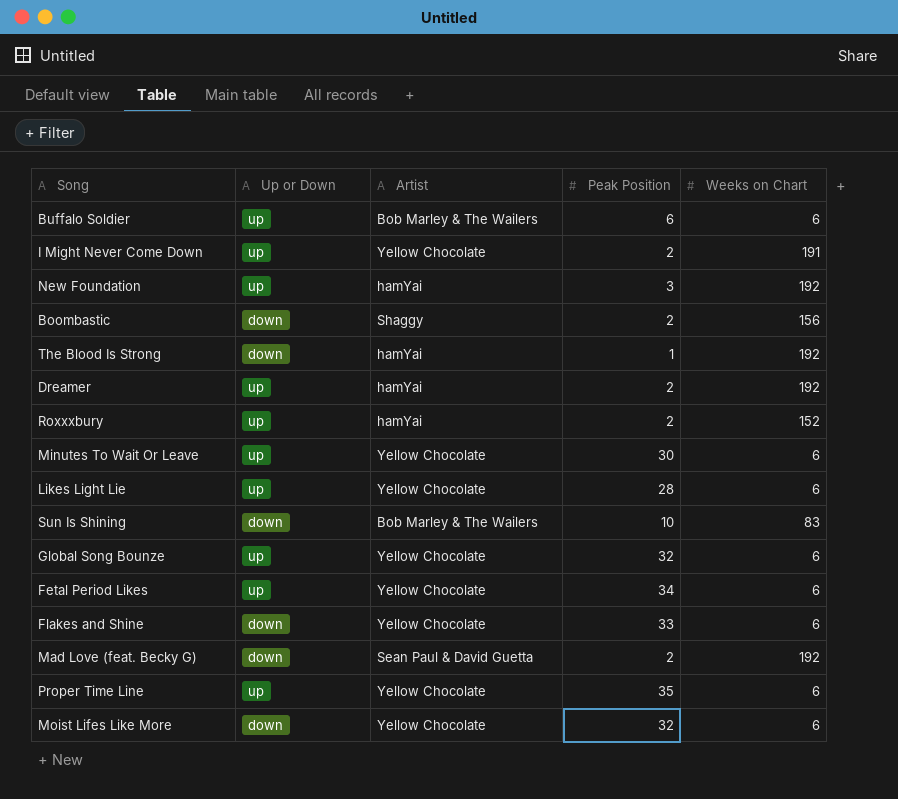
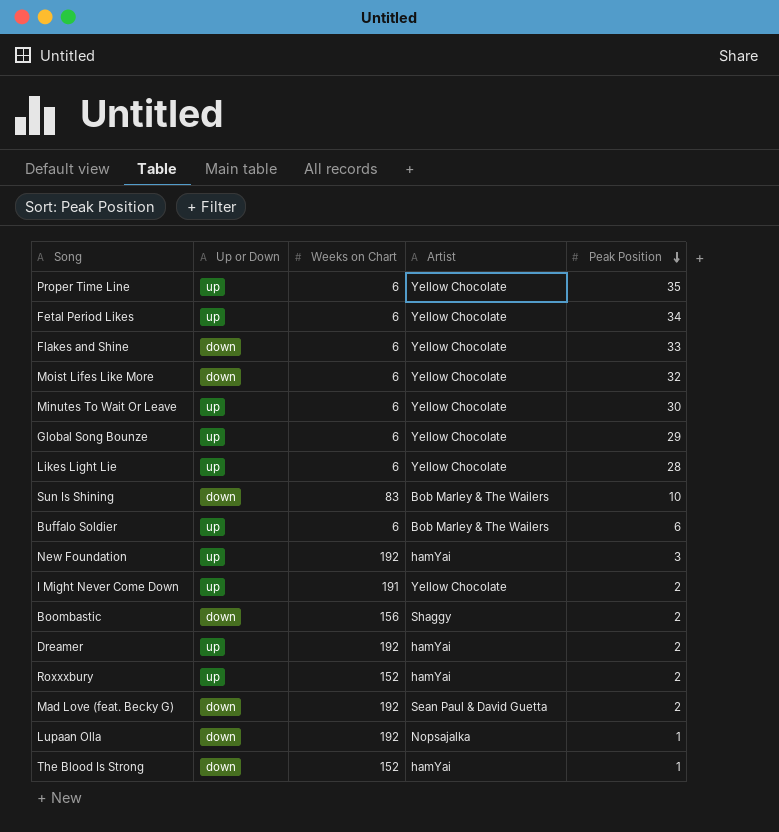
row order: none -> Peak Position descending
column Weeks on Chart | position: 5 -> 3
Global Song Bounze | Peak Position: 32 -> 29
row Lupaan Olla: none -> down | 192 | Nopsajalka | 1
The Blood Is Strong | Weeks on Chart: 192 -> 152

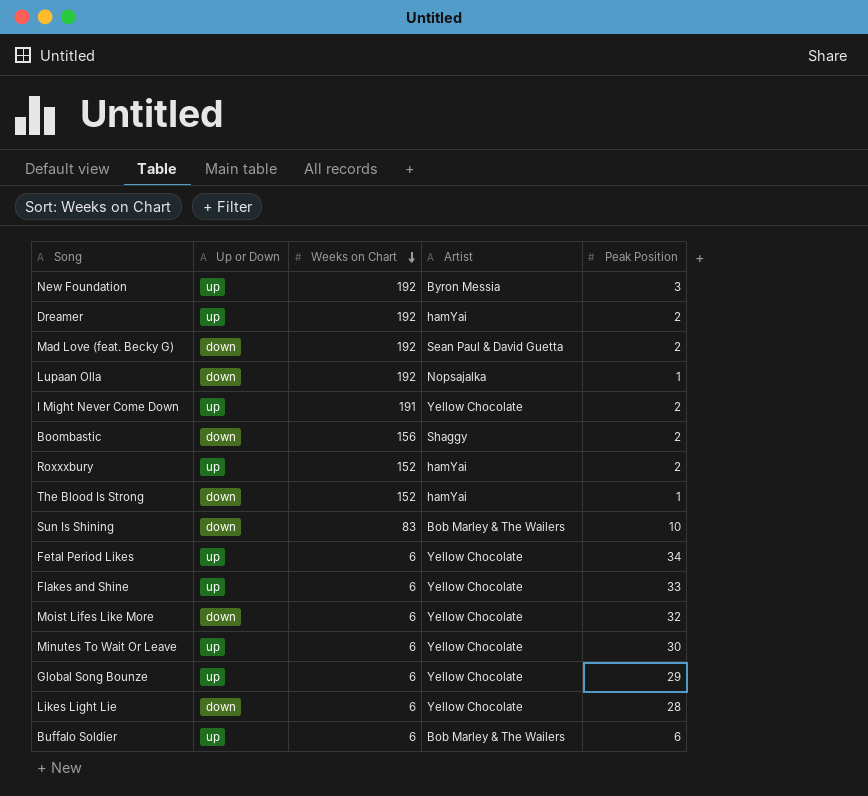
row order: Peak Position descending -> Weeks on Chart descending
row Proper Time Line: up | 6 | Yellow Chocolate | 35 -> none
New Foundation | Artist: hamYai -> Byron Messia
Flakes and Shine | Up or Down: down -> up
Likes Light Lie | Up or Down: up -> down

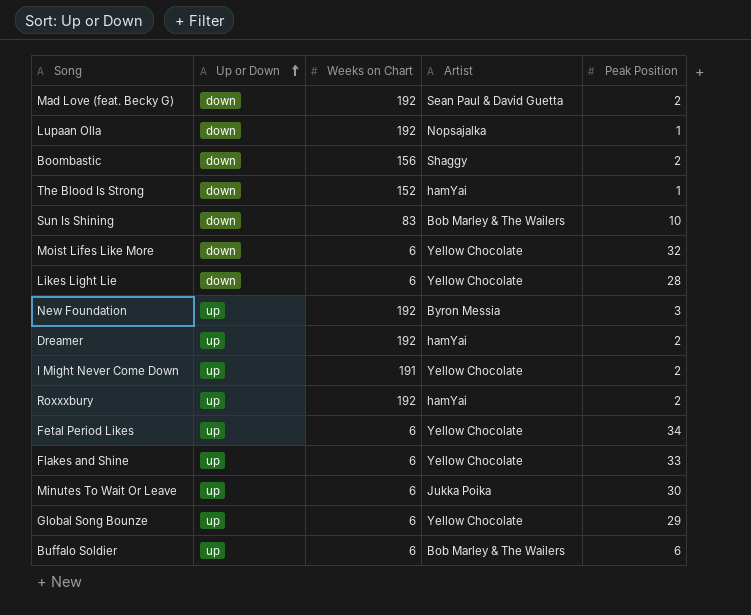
row order: Weeks on Chart descending -> Up or Down ascending
Roxxxbury | Weeks on Chart: 152 -> 192
Minutes To Wait Or Leave | Artist: Yellow Chocolate -> Jukka Poika

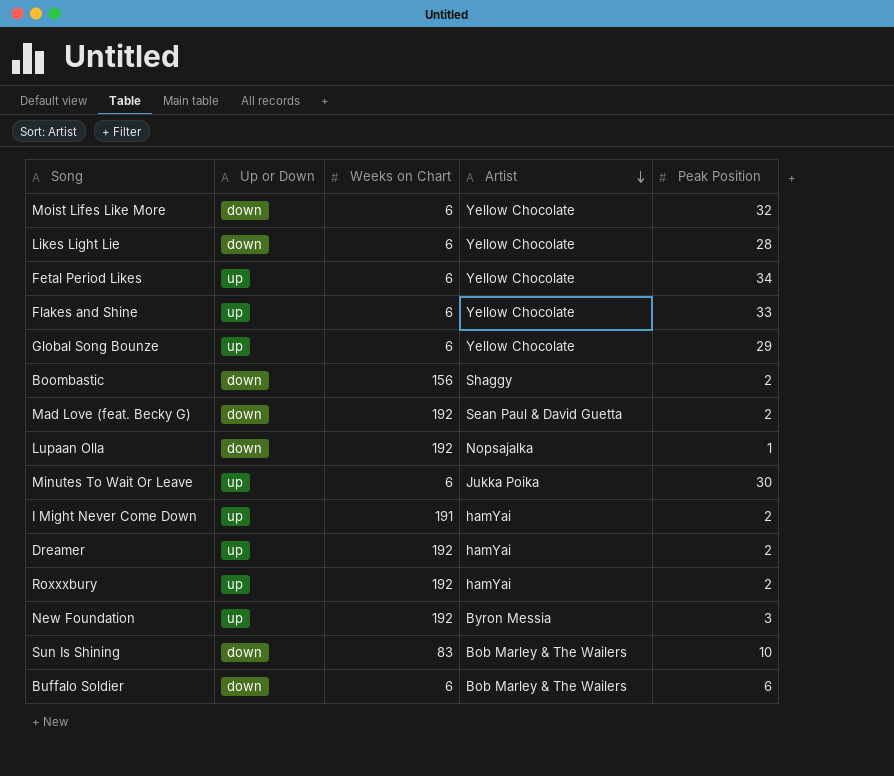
row order: Up or Down ascending -> Artist descending
row The Blood Is Strong: down | 152 | hamYai | 1 -> none
I Might Never Come Down | Artist: Yellow Chocolate -> hamYai
Buffalo Soldier | Up or Down: up -> down

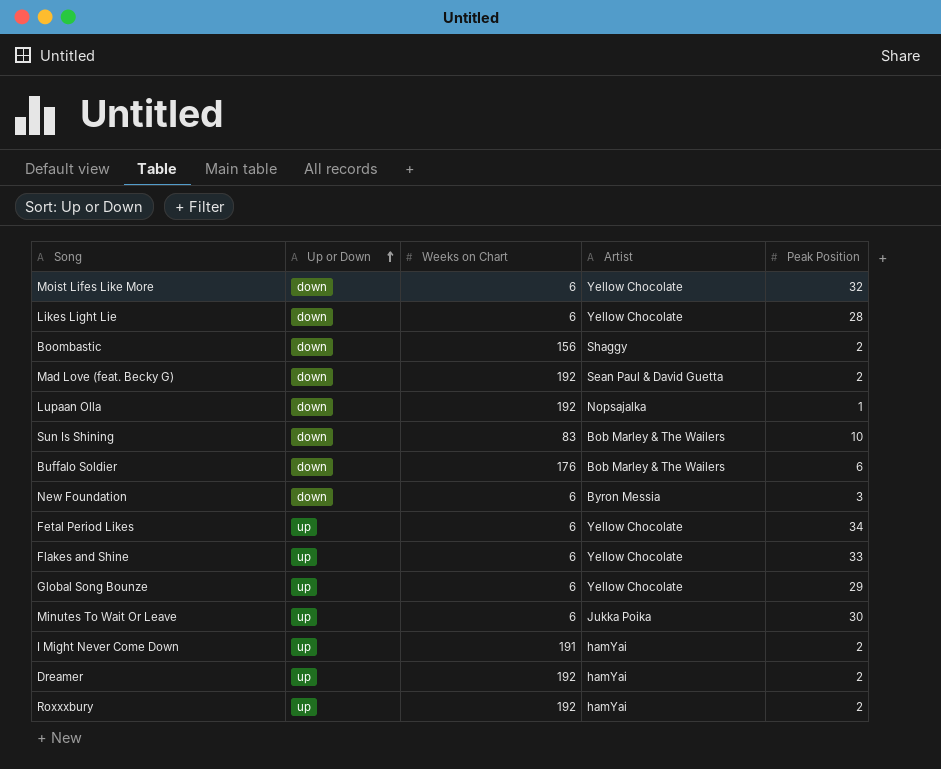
row order: Artist descending -> Up or Down ascending
Buffalo Soldier | Weeks on Chart: 6 -> 176
New Foundation | Up or Down: up -> down
New Foundation | Weeks on Chart: 192 -> 6

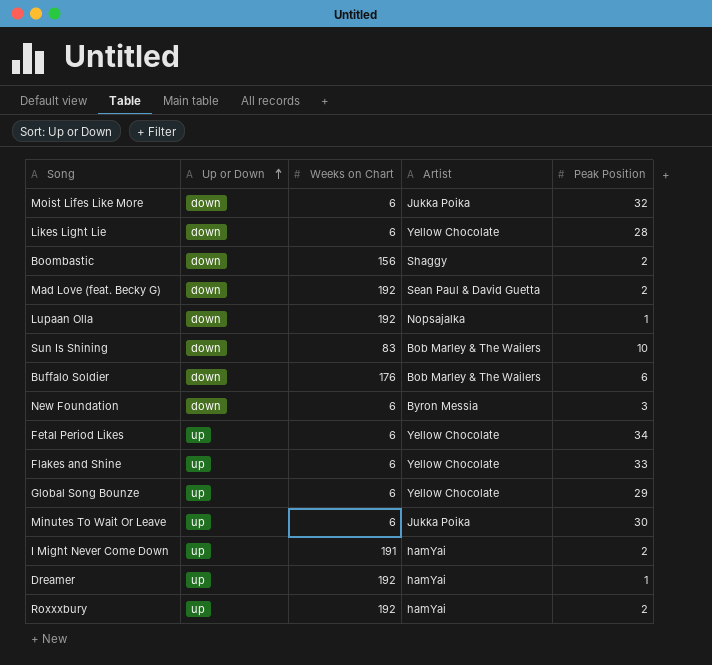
Moist Lifes Like More | Artist: Yellow Chocolate -> Jukka Poika
Dreamer | Peak Position: 2 -> 1

